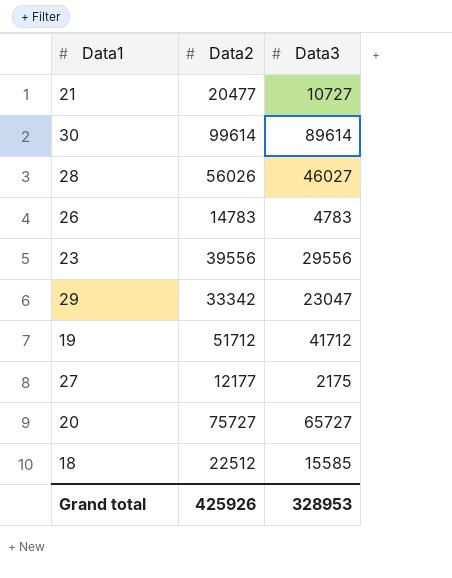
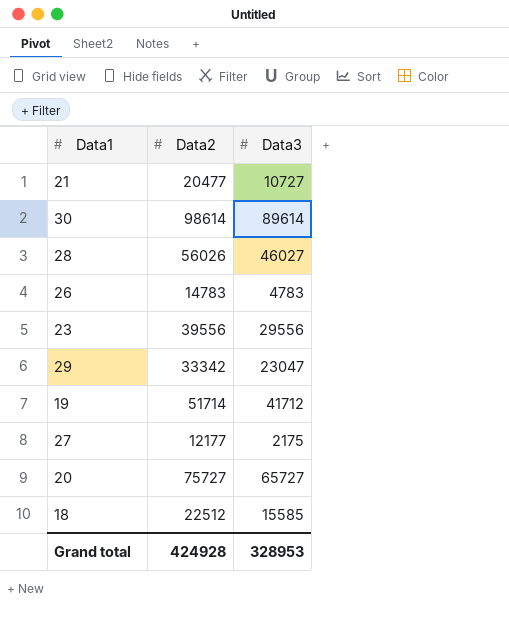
30 | Data2: 99614 -> 98614
19 | Data2: 51712 -> 51714
Grand total | Data2: 425926 -> 424928

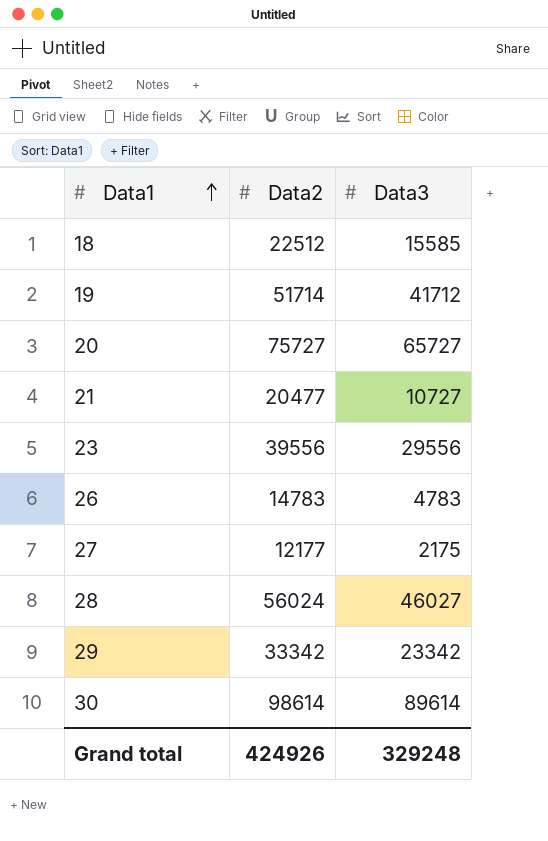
row order: none -> Data1 ascending
28 | Data2: 56026 -> 56024
29 | Data3: 23047 -> 23342
Grand total | Data2: 424928 -> 424926
Grand total | Data3: 328953 -> 329248

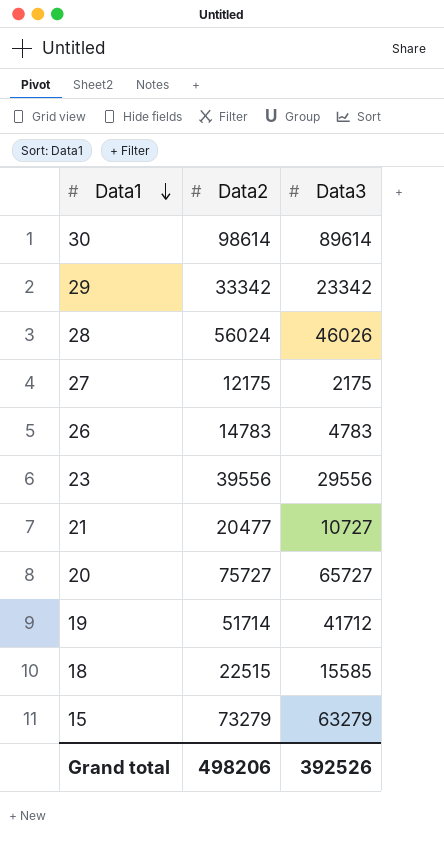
row order: Data1 ascending -> Data1 descending
28 | Data3: 46027 -> 46026
27 | Data2: 12177 -> 12175
18 | Data2: 22512 -> 22515
row 15: none -> 73279 | 63279
Grand total | Data2: 424926 -> 498206
Grand total | Data3: 329248 -> 392526

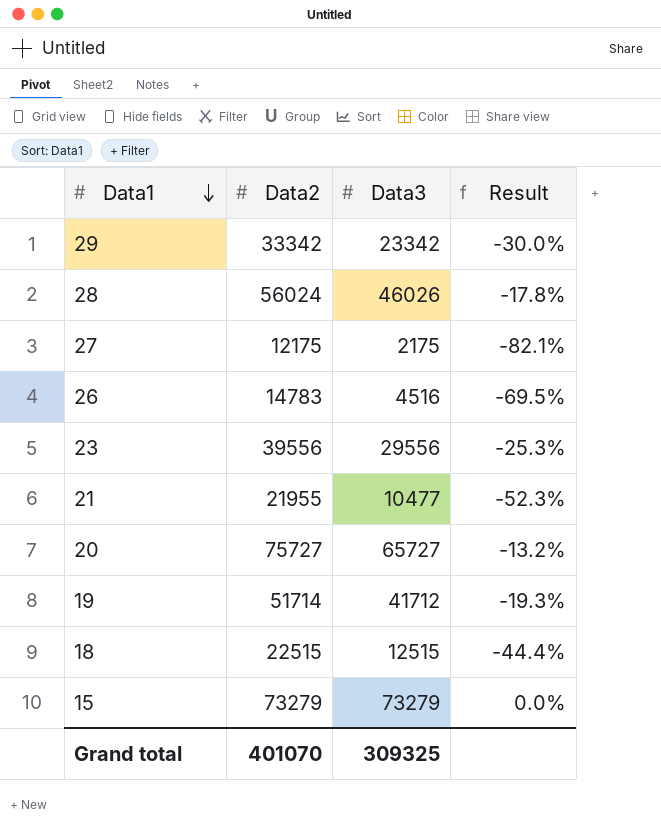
column Result | formula: none -> ([Data3] - [Data2]) / [Data2]
row 30: 98614 | 89614 -> none
26 | Data3: 4783 -> 4516
21 | Data2: 20477 -> 21955
21 | Data3: 10727 -> 10477
18 | Data3: 15585 -> 12515
15 | Data3: 63279 -> 73279
Grand total | Data2: 498206 -> 401070
Grand total | Data3: 392526 -> 309325

